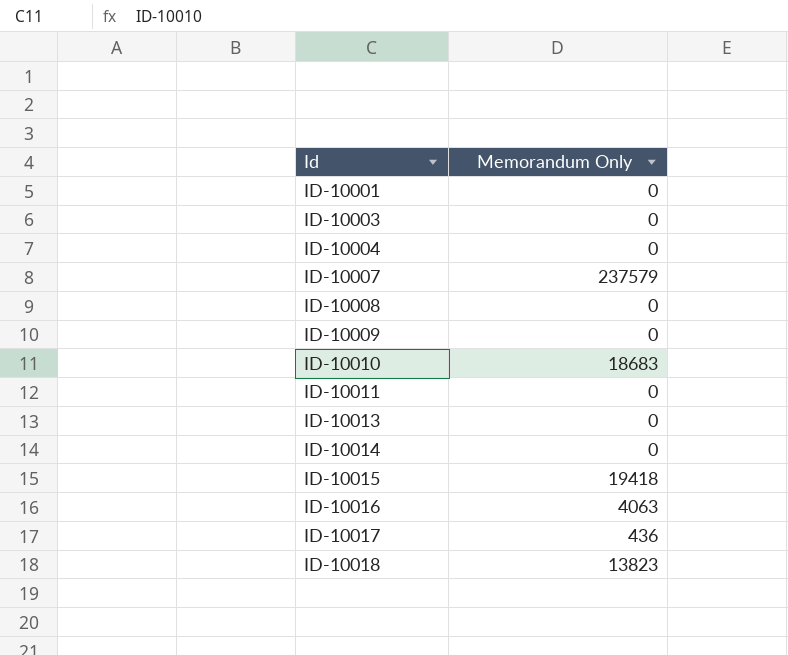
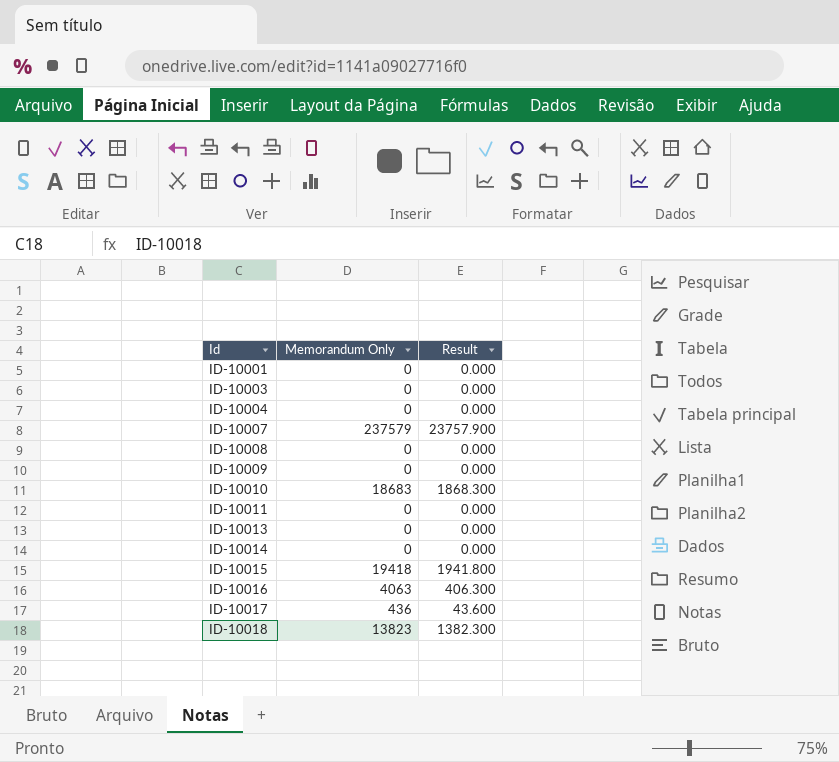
column Result | formula: none -> [Memorandum Only] * 0.1

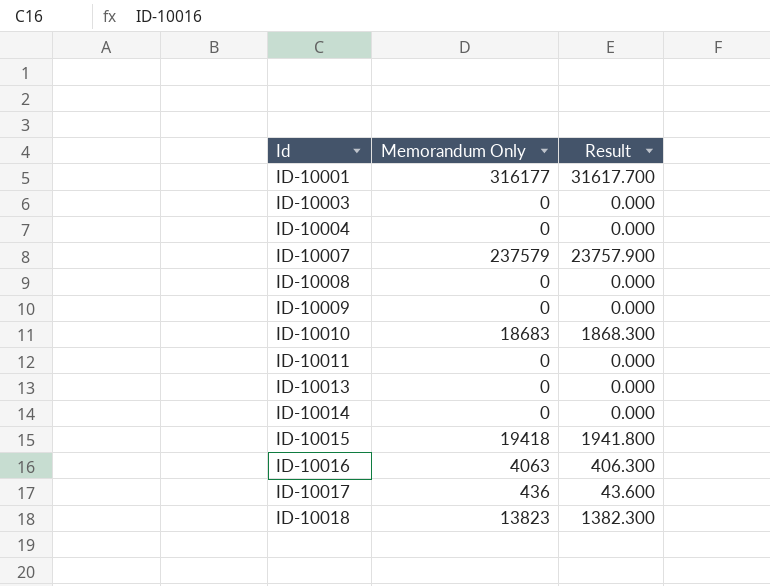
ID-10001 | Memorandum Only: 0 -> 316177
ID-10001 | Result: 0.000 -> 31617.700

